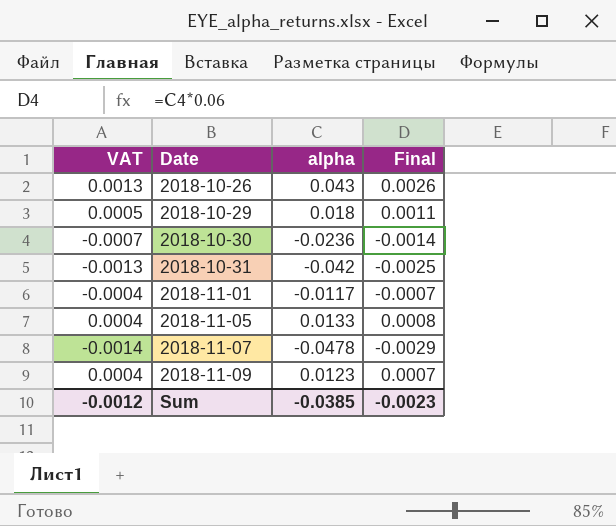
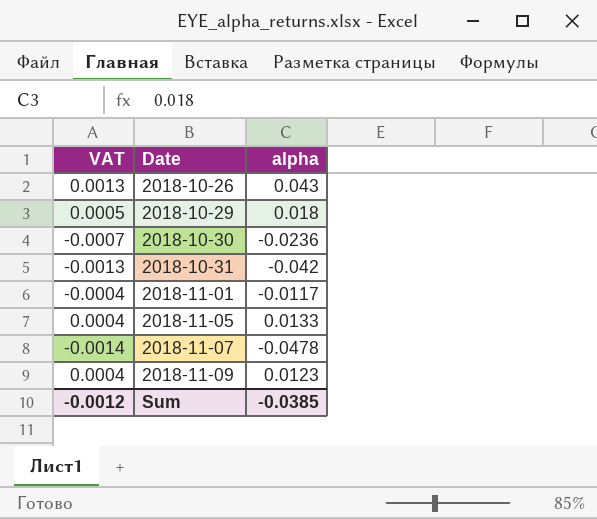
column Final | formula: [alpha] * 0.06 -> none

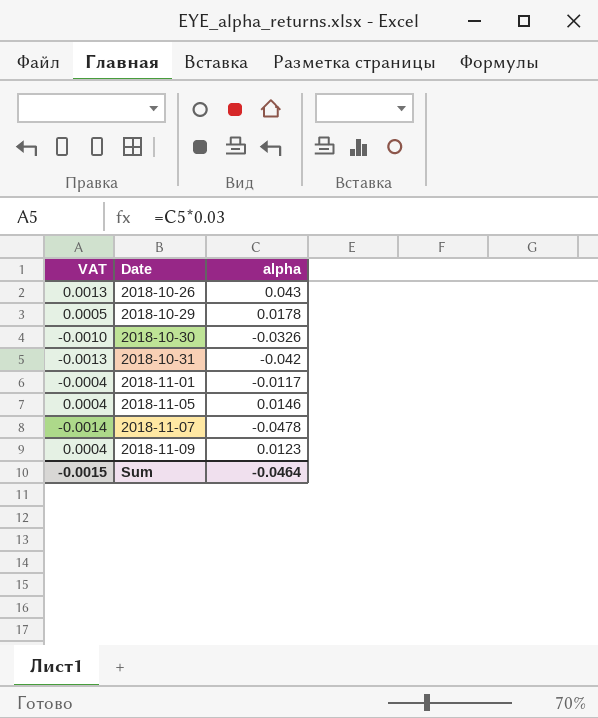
2018-10-29 | alpha: 0.018 -> 0.0178
2018-10-30 | VAT: -0.0007 -> -0.0010
2018-10-30 | alpha: -0.0236 -> -0.0326
2018-11-05 | alpha: 0.0133 -> 0.0146
Sum | VAT: -0.0012 -> -0.0015
Sum | alpha: -0.0385 -> -0.0464

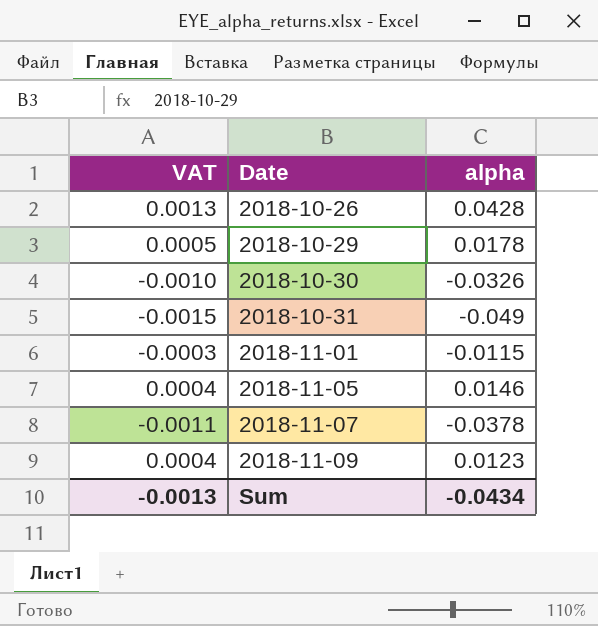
2018-10-26 | alpha: 0.043 -> 0.0428
2018-10-31 | VAT: -0.0013 -> -0.0015
2018-10-31 | alpha: -0.042 -> -0.049
2018-11-01 | VAT: -0.0004 -> -0.0003
2018-11-01 | alpha: -0.0117 -> -0.0115
2018-11-07 | VAT: -0.0014 -> -0.0011
2018-11-07 | alpha: -0.0478 -> -0.0378
Sum | VAT: -0.0015 -> -0.0013
Sum | alpha: -0.0464 -> -0.0434

